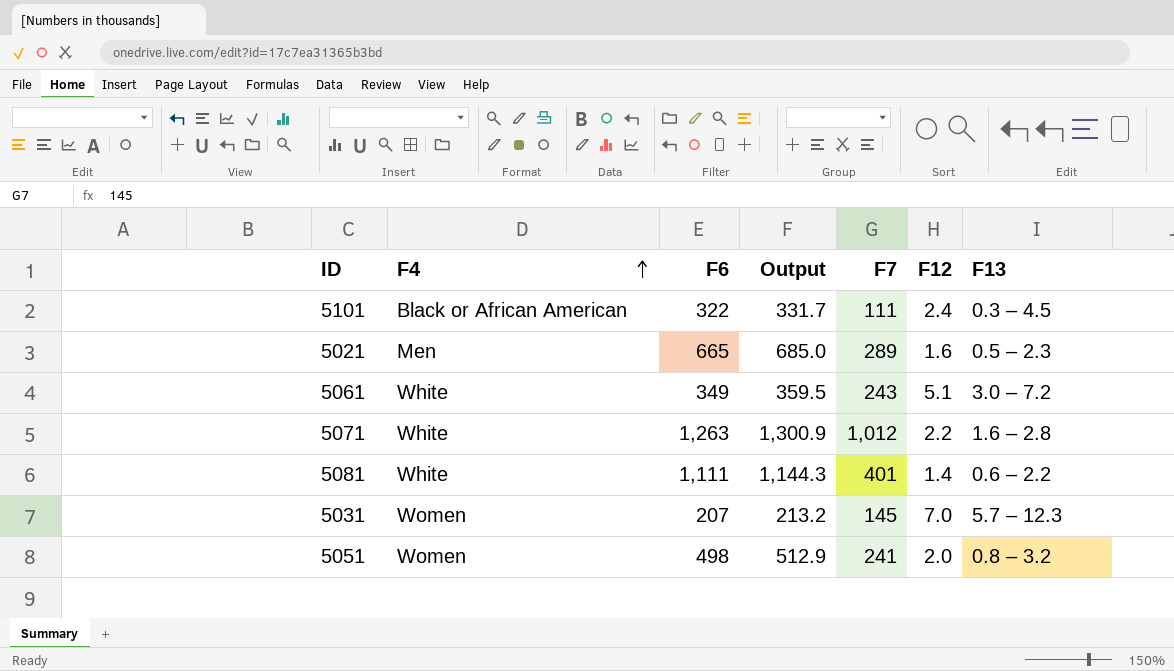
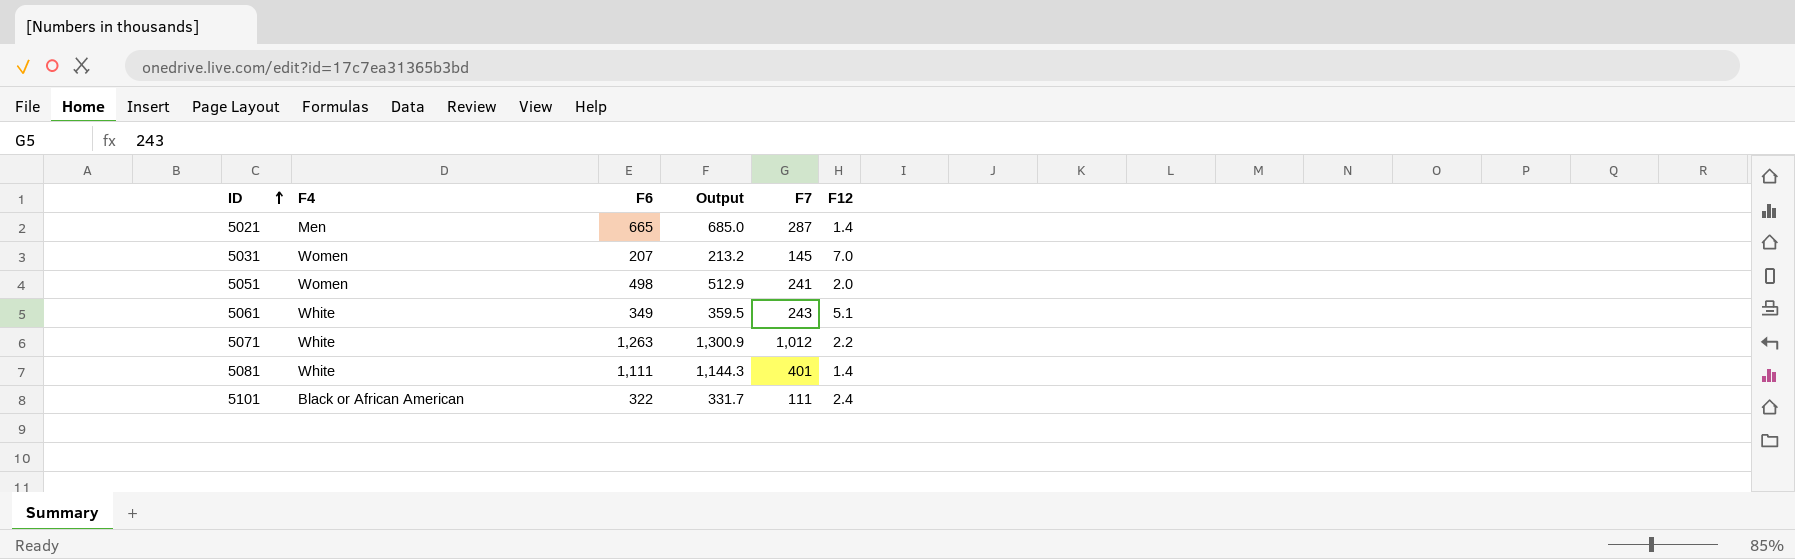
row order: F4 ascending -> ID ascending
column F13 | position: 7 -> none
5021 | F7: 289 -> 287
5021 | F12: 1.6 -> 1.4

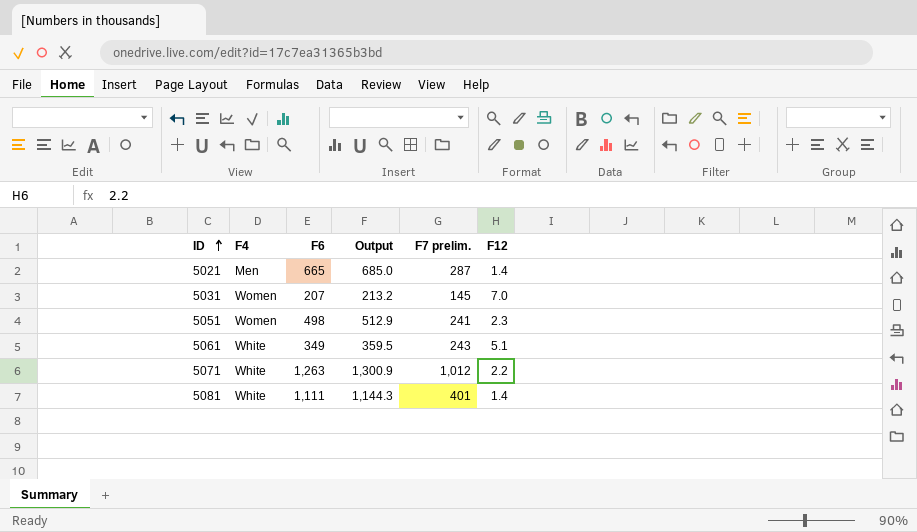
column name: F7 -> F7 prelim.
row 5101: Black or African American | 322 | 331.7 | 111 | 2.4 -> none
5051 | F12: 2.0 -> 2.3

